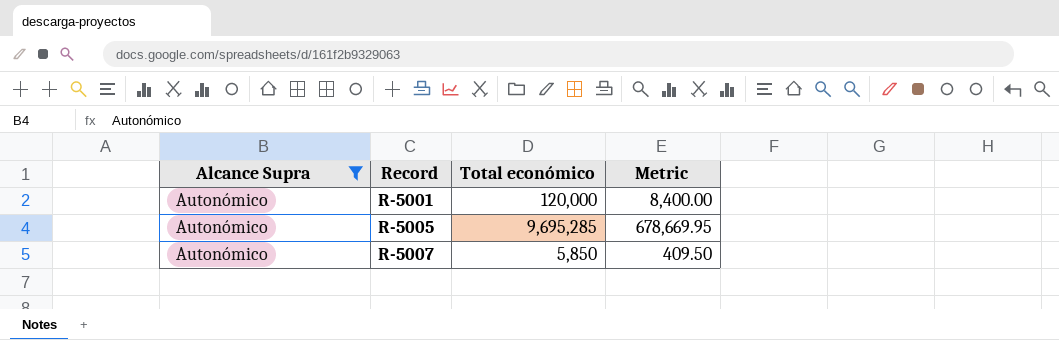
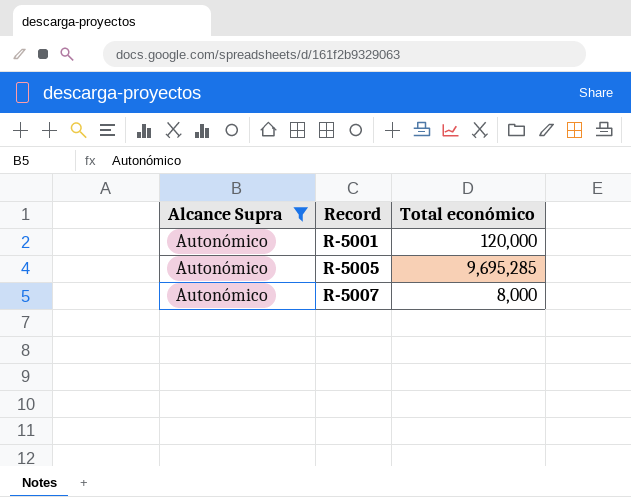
column Metric | formula: [Total económico] * 0.07 -> none
R-5007 | Total económico: 5,850 -> 8,000

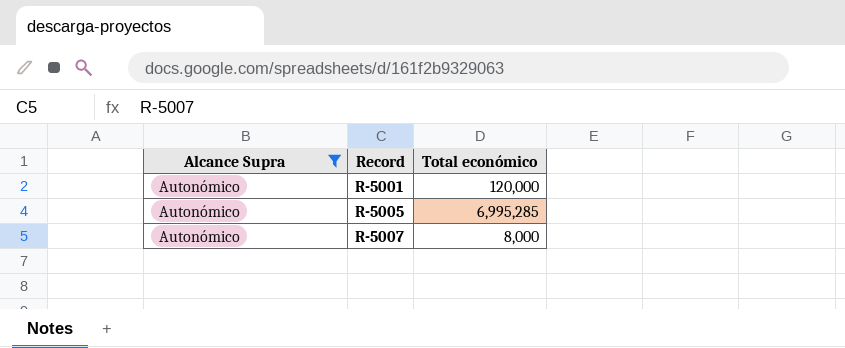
R-5005 | Total económico: 9,695,285 -> 6,995,285

